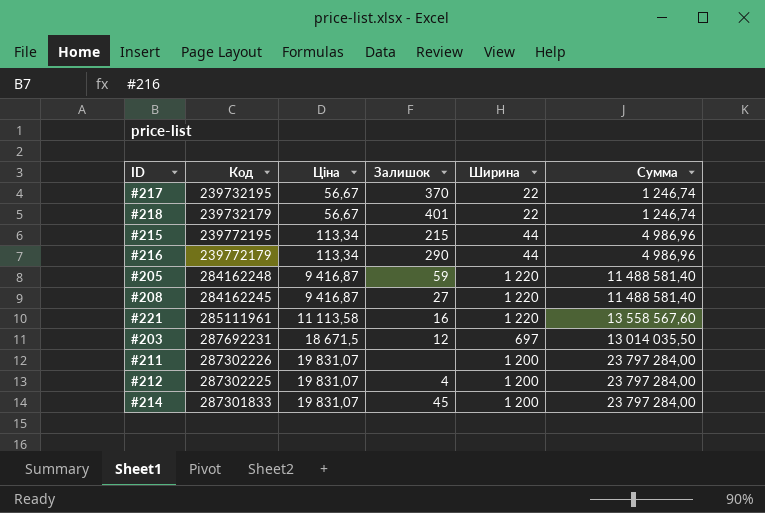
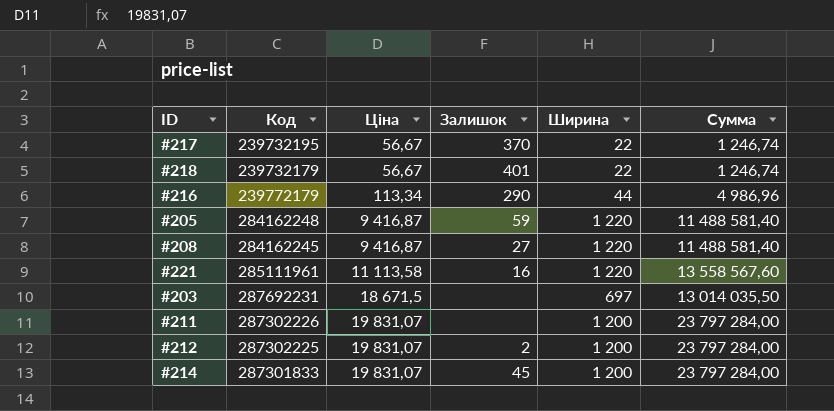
row #215: 239772195 | 113,34 | 215 | 44 | 4 986,96 -> none
#203 | Залишок: 12 -> none
#212 | Залишок: 4 -> 2

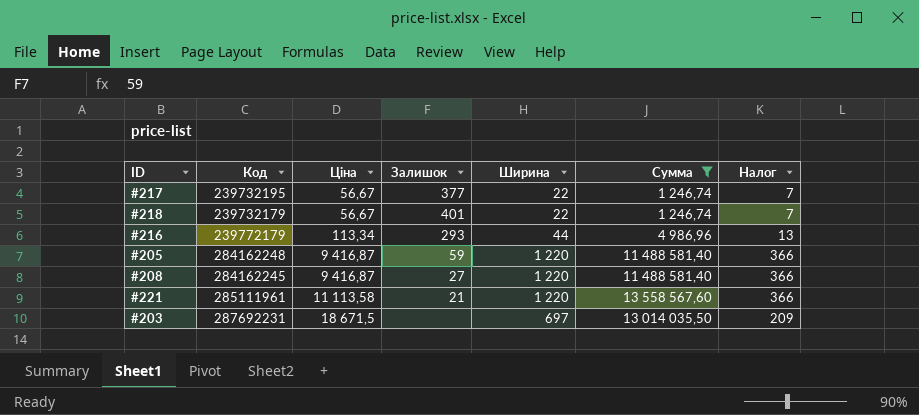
filter: none -> Сумма != 23 797 284,00
column Налог | formula: none -> [Ширина] * 0,3
#217 | Залишок: 370 -> 377
#216 | Залишок: 290 -> 293
#221 | Залишок: 16 -> 21

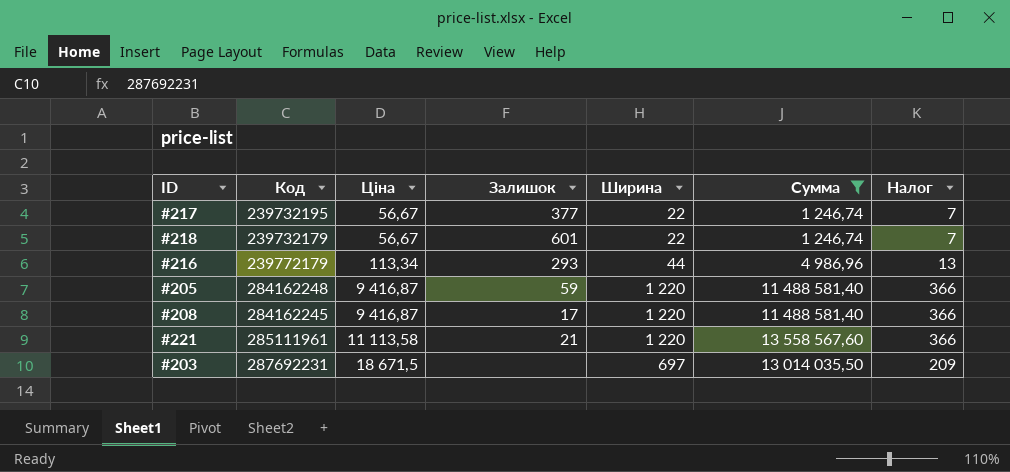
#218 | Залишок: 401 -> 601
#208 | Залишок: 27 -> 17

